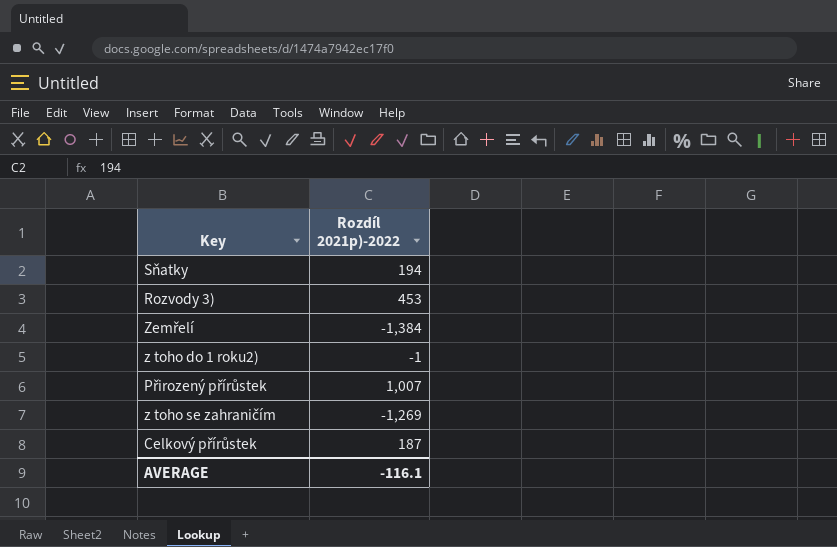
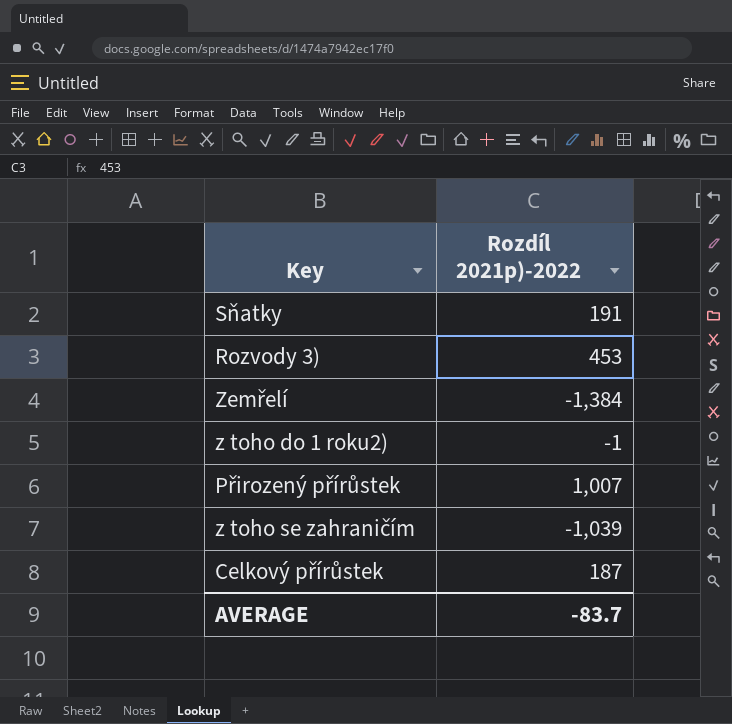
Sňatky | Rozdíl 2021p)-2022: 194 -> 191
z toho se zahraničím | Rozdíl 2021p)-2022: -1,269 -> -1,039
AVERAGE | Rozdíl 2021p)-2022: -116.1 -> -83.7

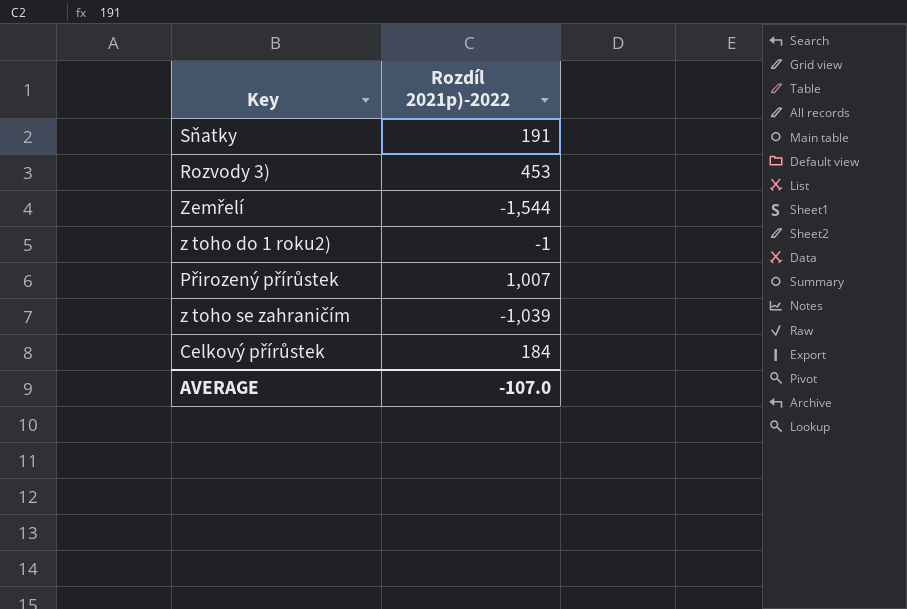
Zemřelí | Rozdíl 2021p)-2022: -1,384 -> -1,544
Celkový přírůstek | Rozdíl 2021p)-2022: 187 -> 184
AVERAGE | Rozdíl 2021p)-2022: -83.7 -> -107.0

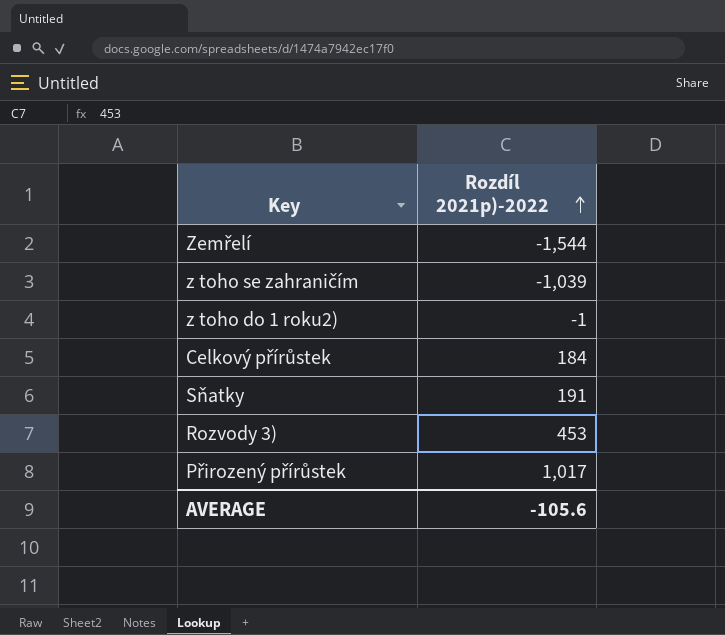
row order: none -> Rozdíl 2021p)-2022 ascending
Přirozený přírůstek | Rozdíl 2021p)-2022: 1,007 -> 1,017
AVERAGE | Rozdíl 2021p)-2022: -107.0 -> -105.6

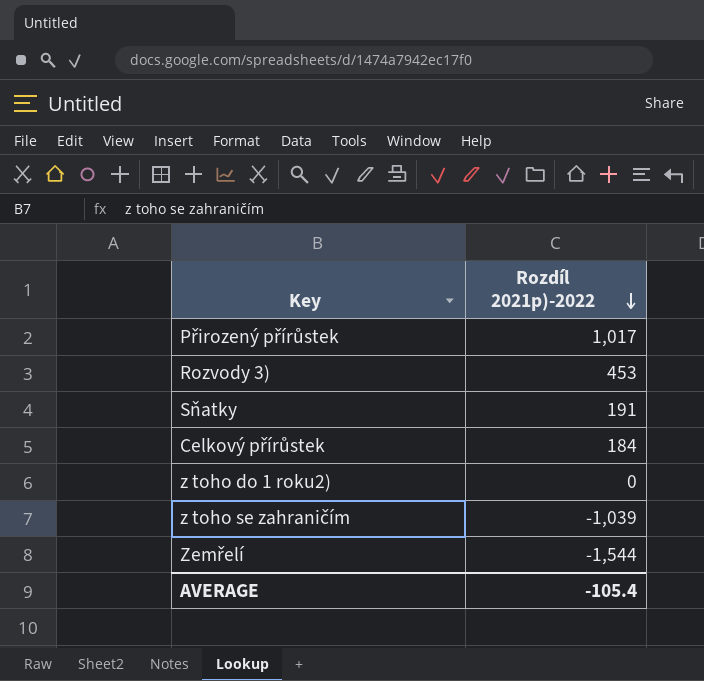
row order: Rozdíl 2021p)-2022 ascending -> Rozdíl 2021p)-2022 descending
z toho do 1 roku2) | Rozdíl 2021p)-2022: -1 -> 0
AVERAGE | Rozdíl 2021p)-2022: -105.6 -> -105.4

